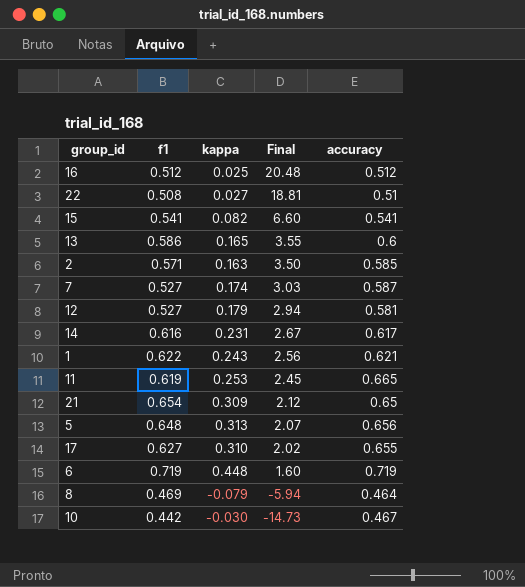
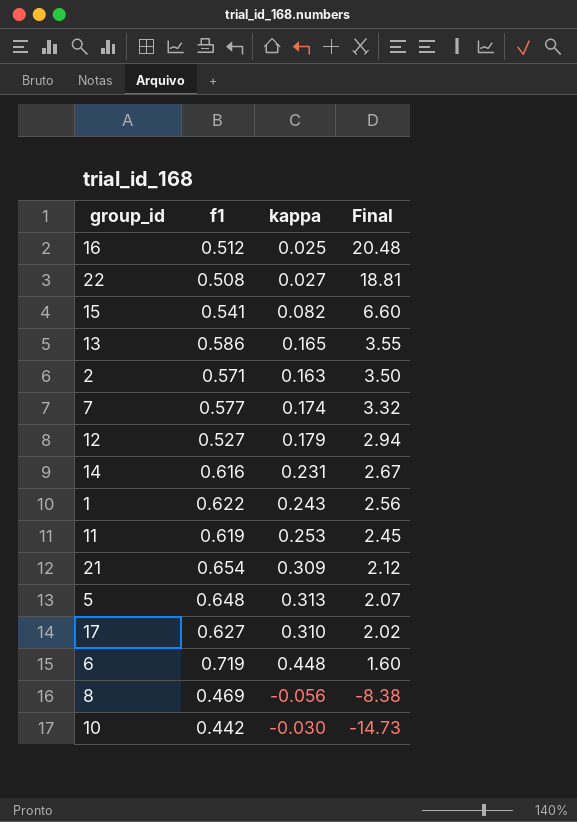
column accuracy | position: 5 -> none
7 | f1: 0.527 -> 0.577
7 | Final: 3.03 -> 3.32
8 | kappa: -0.079 -> -0.056
8 | Final: -5.94 -> -8.38

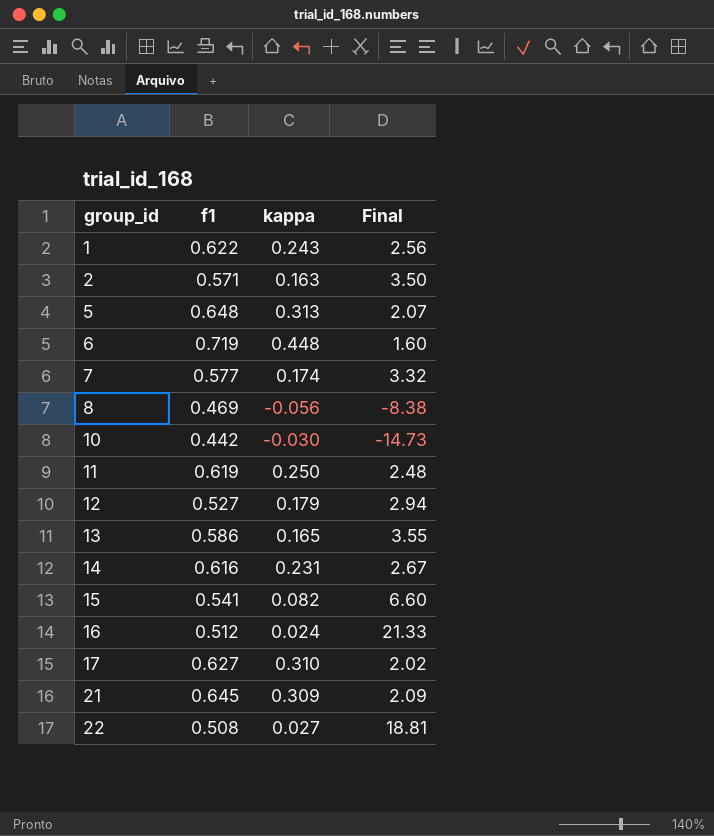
row order: Final descending -> group_id ascending
11 | kappa: 0.253 -> 0.250
11 | Final: 2.45 -> 2.48
16 | kappa: 0.025 -> 0.024
16 | Final: 20.48 -> 21.33
21 | f1: 0.654 -> 0.645
21 | Final: 2.12 -> 2.09

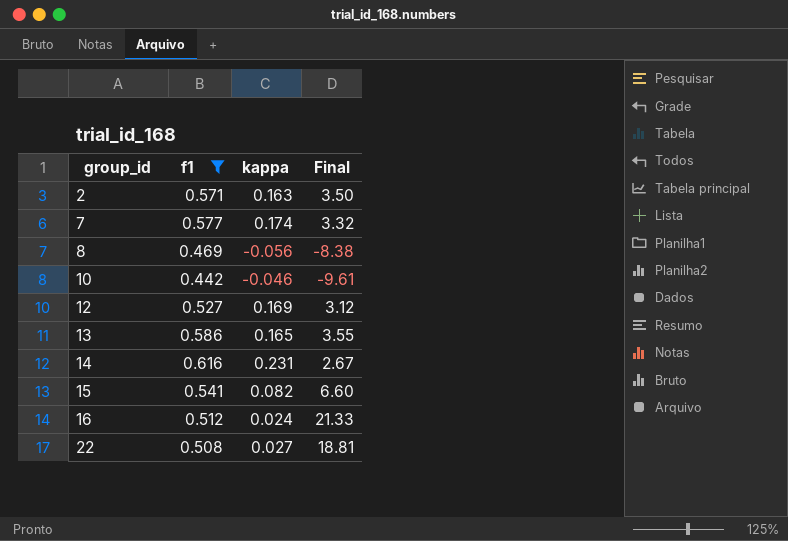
filter: none -> f1 <= 0.616
10 | kappa: -0.030 -> -0.046
10 | Final: -14.73 -> -9.61
12 | kappa: 0.179 -> 0.169
12 | Final: 2.94 -> 3.12

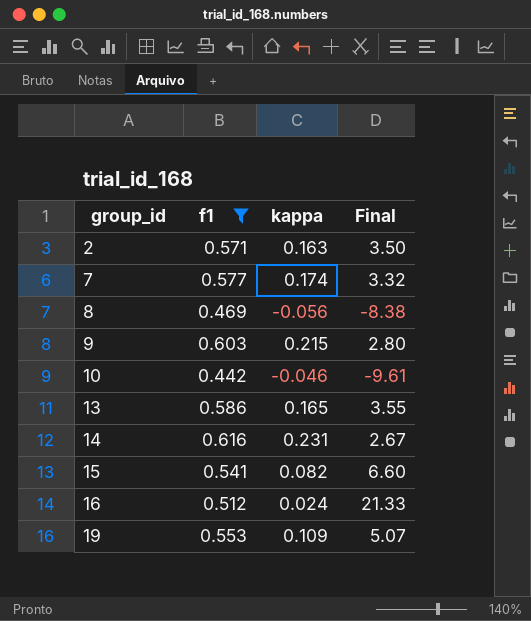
row 12: 0.527 | 0.169 | 3.12 -> none
row 22: 0.508 | 0.027 | 18.81 -> none
row 9: none -> 0.603 | 0.215 | 2.80
row 19: none -> 0.553 | 0.109 | 5.07

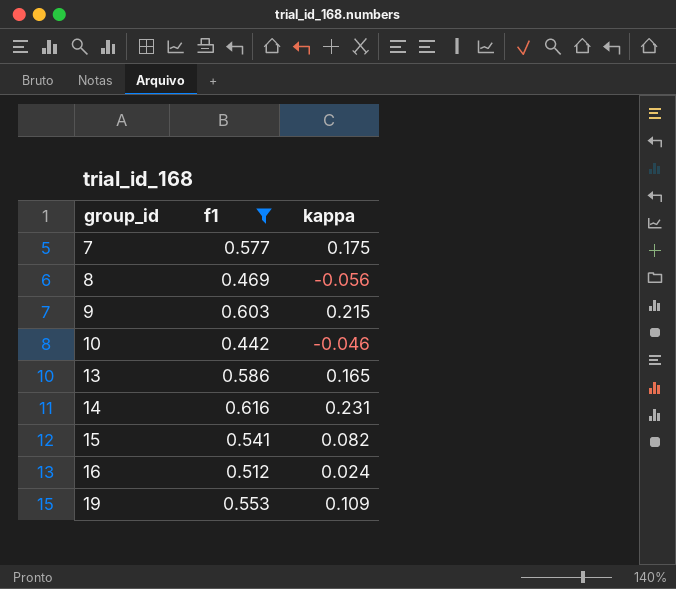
column Final | formula: [f1] / [kappa] -> none
row 2: 0.571 | 0.163 | 3.50 -> none
7 | kappa: 0.174 -> 0.175

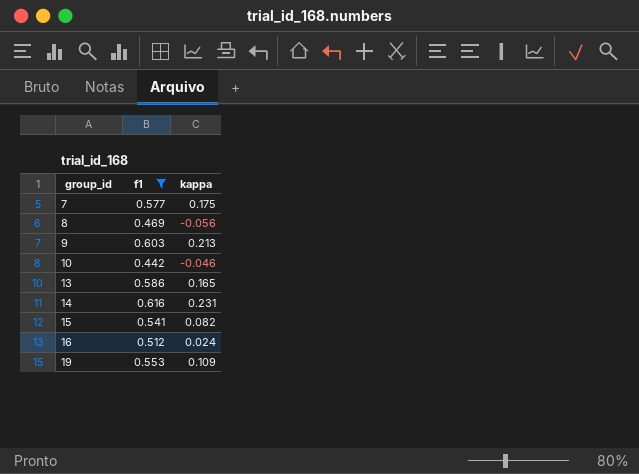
9 | kappa: 0.215 -> 0.213

